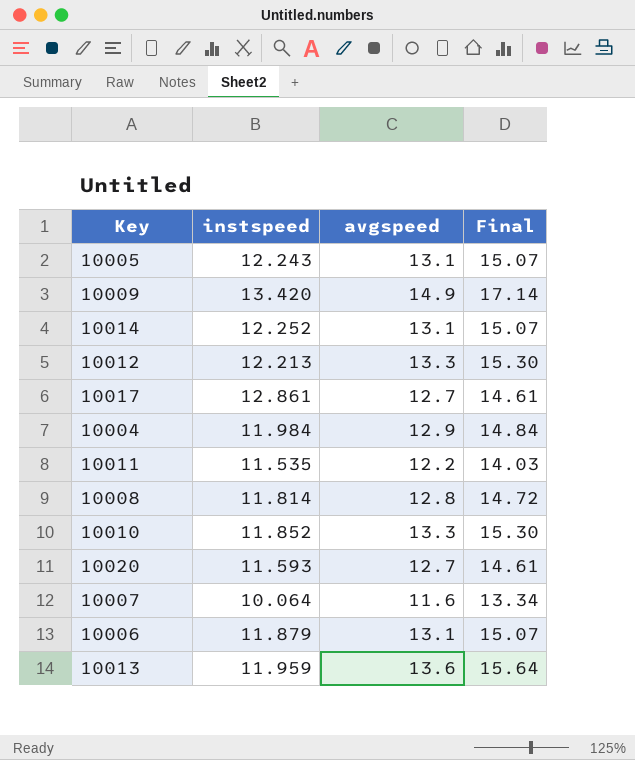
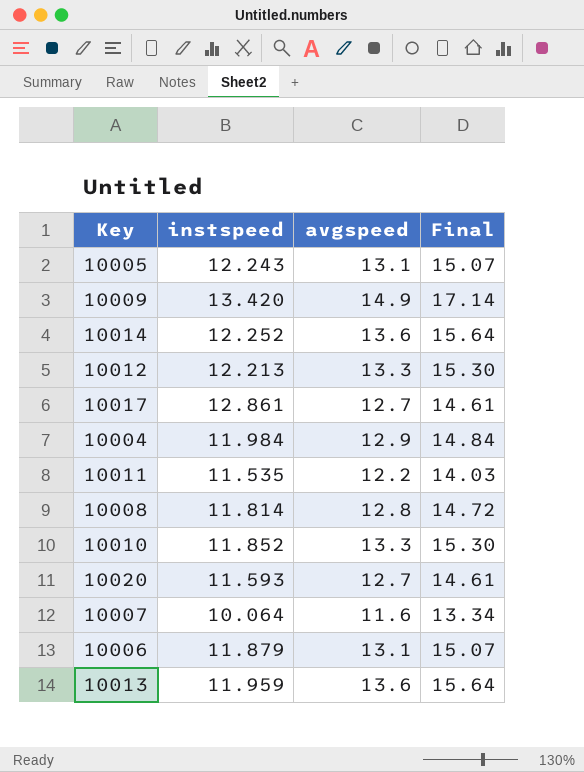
10014 | avgspeed: 13.1 -> 13.6
10014 | Final: 15.07 -> 15.64

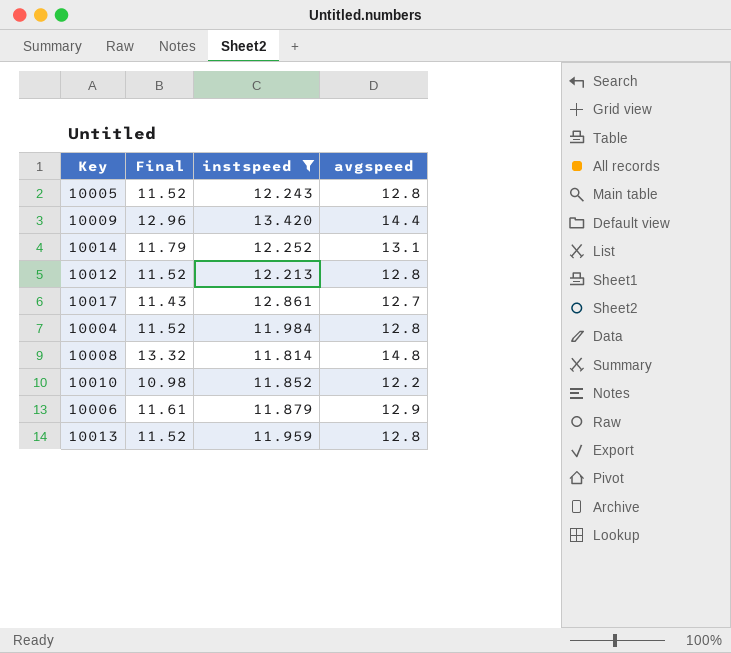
filter: none -> instspeed >= 11.814
column Final | formula: [avgspeed] * 1.15 -> [avgspeed] * 0.9
column Final | position: 4 -> 2
10005 | avgspeed: 13.1 -> 12.8
10009 | avgspeed: 14.9 -> 14.4
10014 | avgspeed: 13.6 -> 13.1
10012 | avgspeed: 13.3 -> 12.8
10004 | avgspeed: 12.9 -> 12.8
10008 | avgspeed: 12.8 -> 14.8
10010 | avgspeed: 13.3 -> 12.2
10006 | avgspeed: 13.1 -> 12.9
10013 | avgspeed: 13.6 -> 12.8

